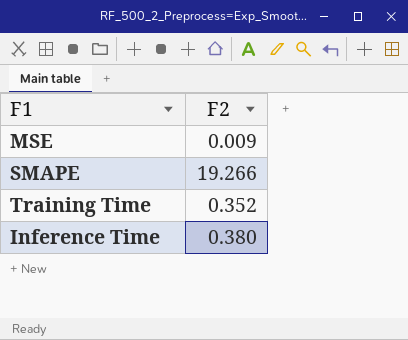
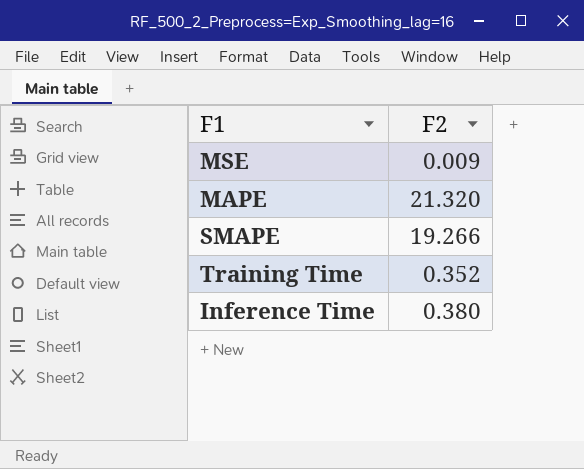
row MAPE: none -> 21.320

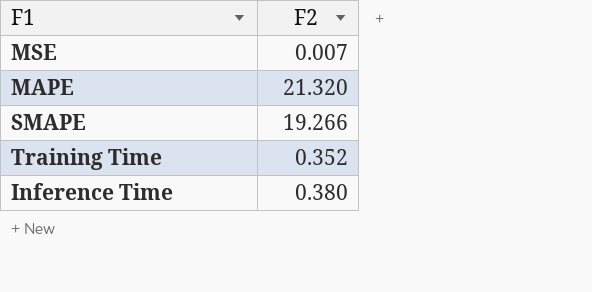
MSE | F2: 0.009 -> 0.007

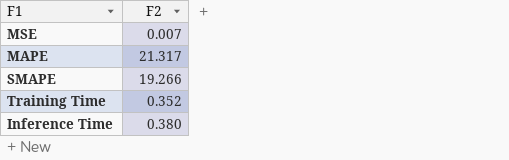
MAPE | F2: 21.320 -> 21.317

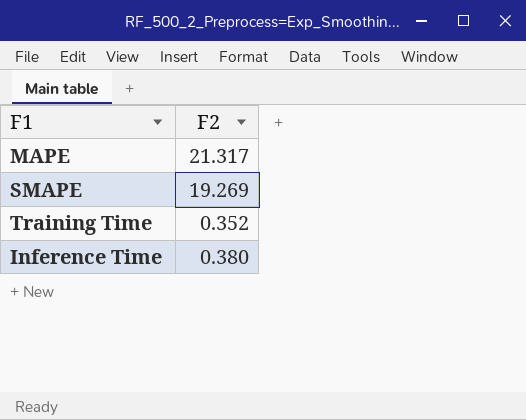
row MSE: 0.007 -> none
SMAPE | F2: 19.266 -> 19.269

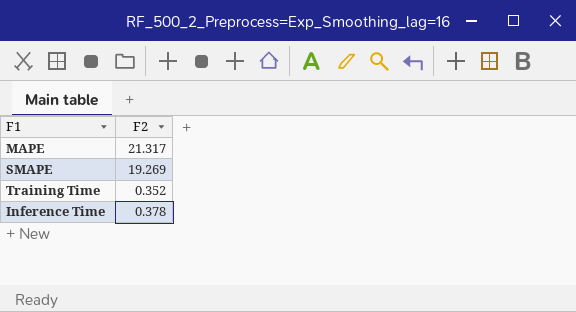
Inference Time | F2: 0.380 -> 0.378

